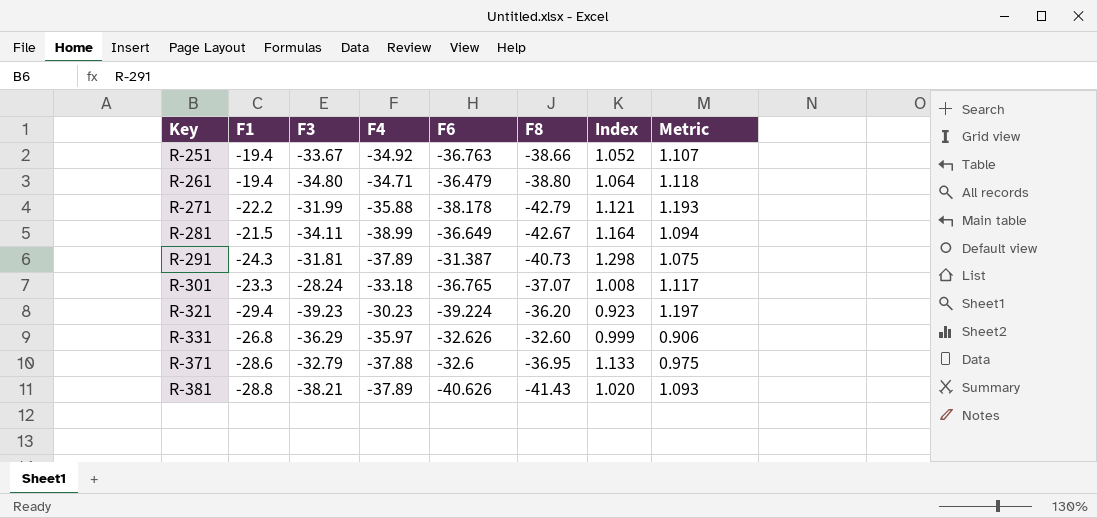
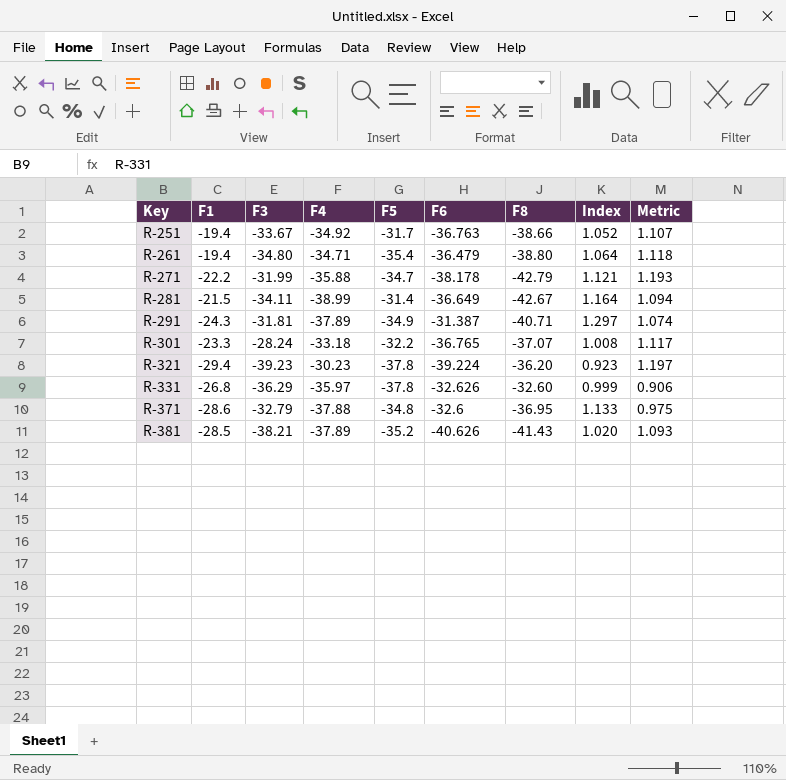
column F5 | position: none -> 5
R-291 | F8: -40.73 -> -40.71
R-291 | Index: 1.298 -> 1.297
R-291 | Metric: 1.075 -> 1.074
R-381 | F1: -28.8 -> -28.5

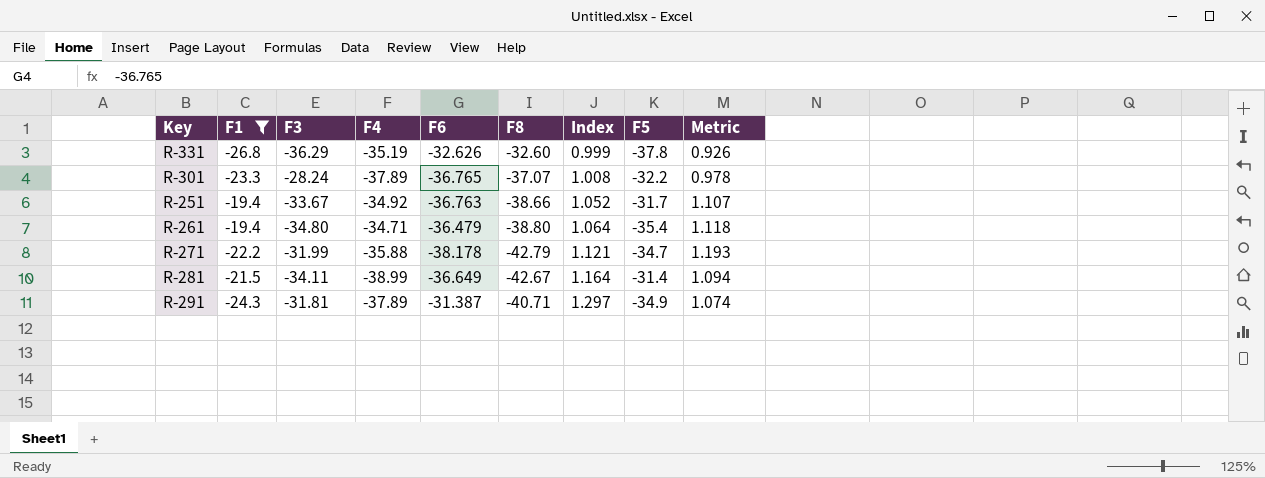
filter: none -> F1 >= -26.8
row order: Key ascending -> Index ascending
column F5 | position: 5 -> 8
R-331 | F4: -35.97 -> -35.19
R-331 | Metric: 0.906 -> 0.926
R-301 | F4: -33.18 -> -37.89
R-301 | Metric: 1.117 -> 0.978

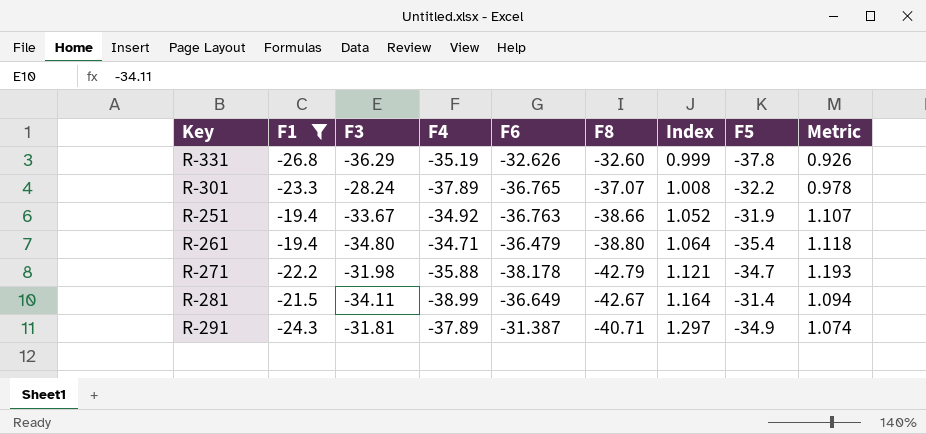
R-251 | F5: -31.7 -> -31.9
R-271 | F3: -31.99 -> -31.98

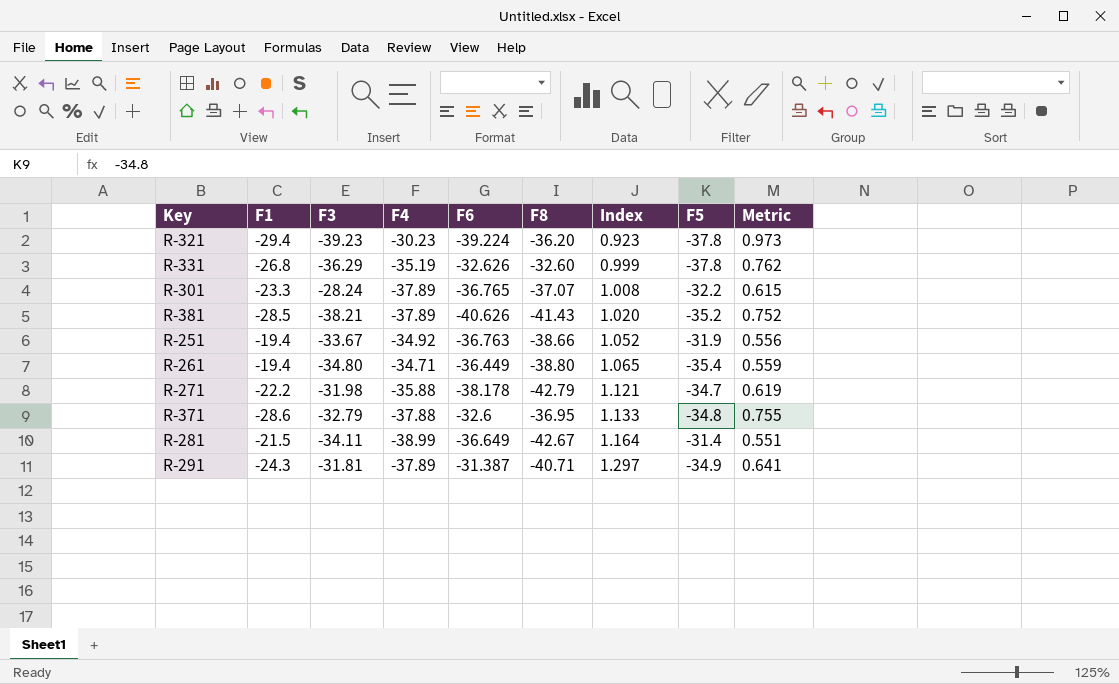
filter: F1 >= -26.8 -> none
column Metric | formula: [F8] / [F4] -> [F1] / [F4]
R-261 | F6: -36.479 -> -36.449
R-261 | Index: 1.064 -> 1.065

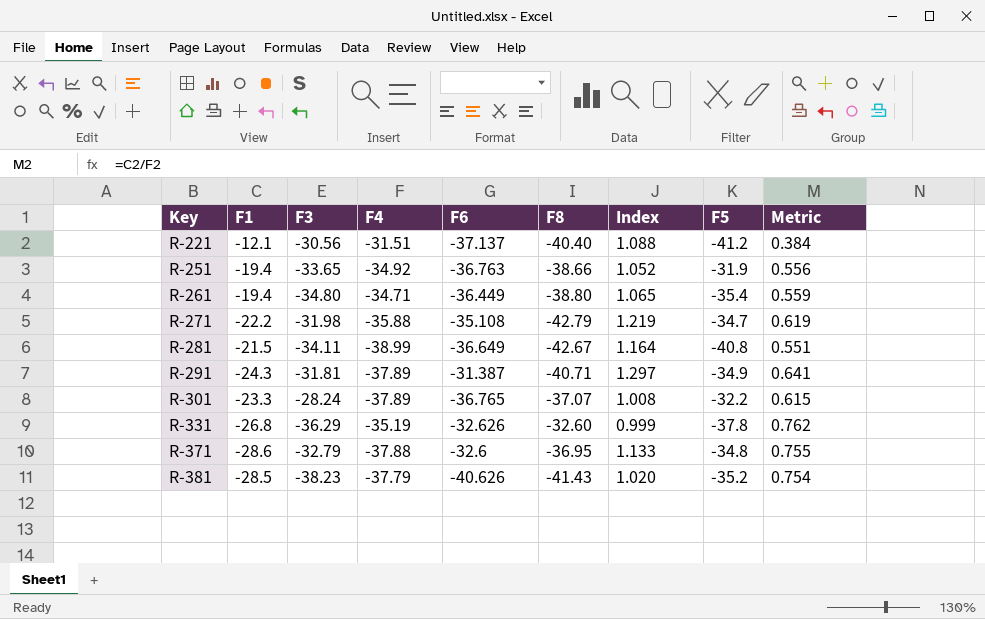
row order: Index ascending -> Key ascending
row R-321: -29.4 | -39.23 | -30.23 | -39.224 | -36.20 | 0.923 | -37.8 | 0.973 -> none
row R-221: none -> -12.1 | -30.56 | -31.51 | -37.137 | -40.40 | 1.088 | -41.2 | 0.384
R-251 | F3: -33.67 -> -33.65
R-271 | F6: -38.178 -> -35.108
R-271 | Index: 1.121 -> 1.219
R-281 | F5: -31.4 -> -40.8
R-381 | F3: -38.21 -> -38.23
R-381 | F4: -37.89 -> -37.79
R-381 | Metric: 0.752 -> 0.754

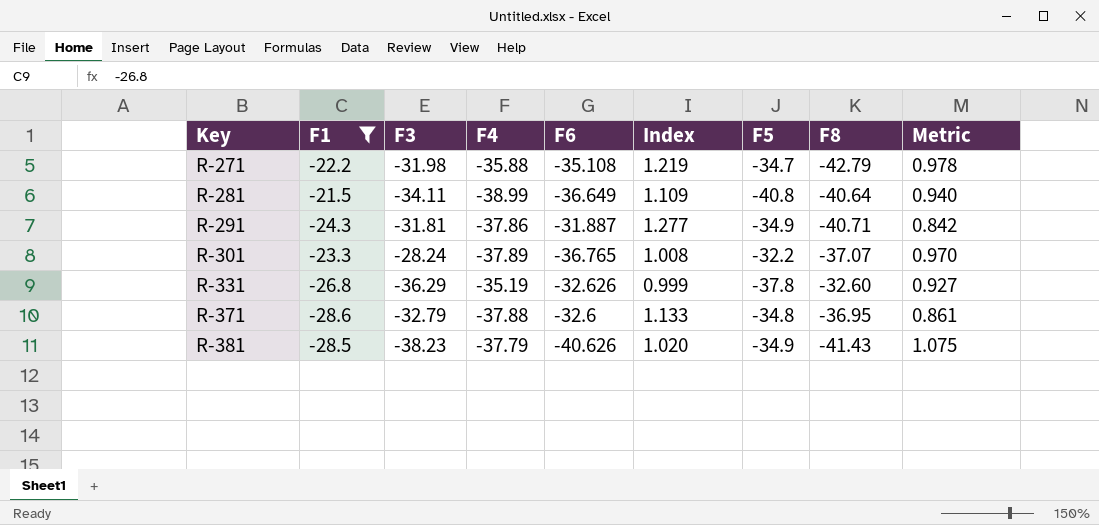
filter: none -> F1 <= -21.5
column F8 | position: 6 -> 8
column Metric | formula: [F1] / [F4] -> [F6] / [F4]
R-281 | Index: 1.164 -> 1.109
R-281 | F8: -42.67 -> -40.64
R-291 | F4: -37.89 -> -37.86
R-291 | F6: -31.387 -> -31.887
R-291 | Index: 1.297 -> 1.277
R-381 | F5: -35.2 -> -34.9

